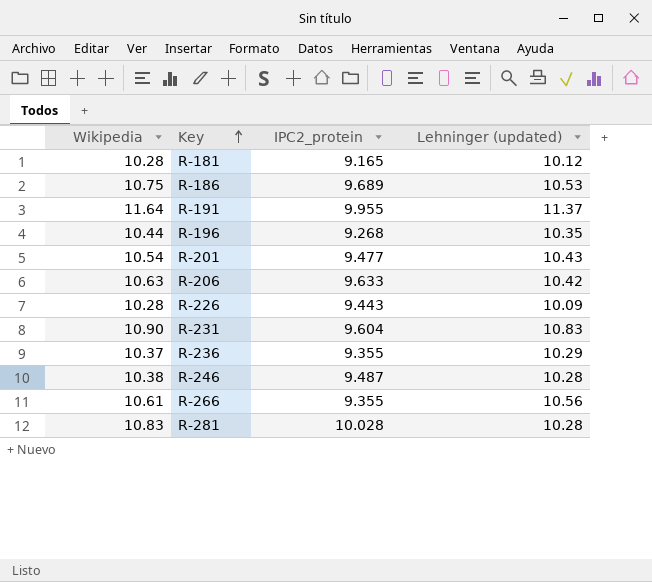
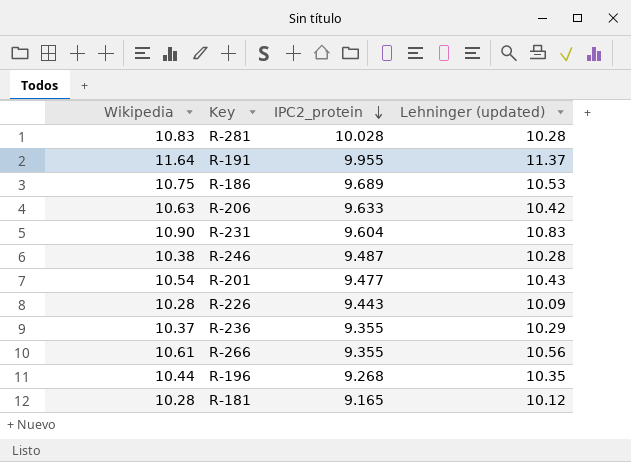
row order: Key ascending -> IPC2_protein descending

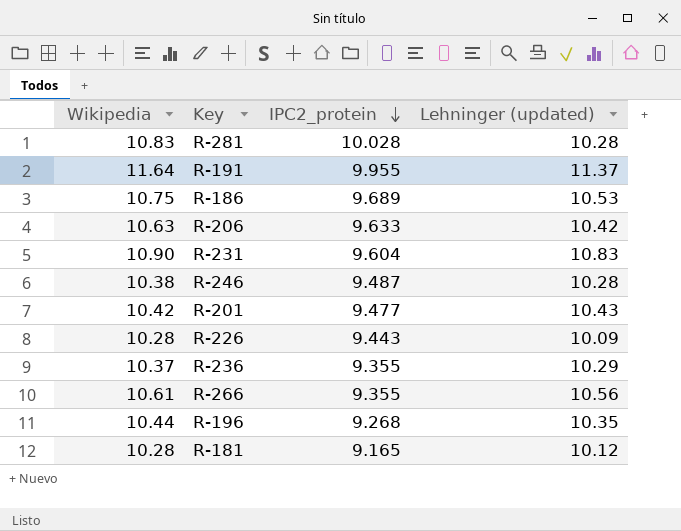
R-201 | Wikipedia: 10.54 -> 10.42

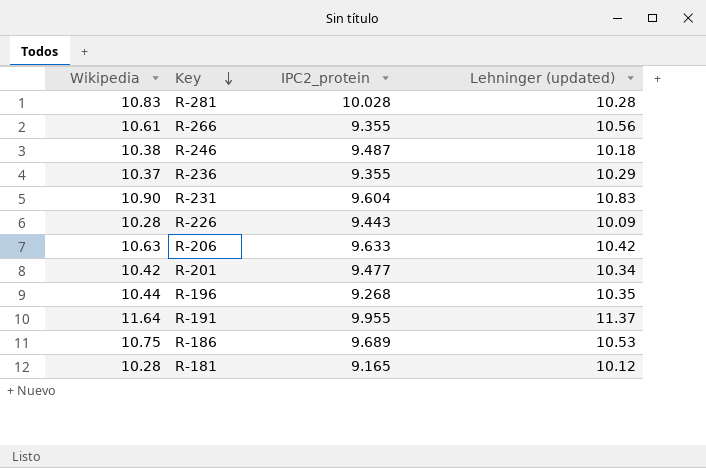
row order: IPC2_protein descending -> Key descending
R-246 | Lehninger (updated): 10.28 -> 10.18
R-201 | Lehninger (updated): 10.43 -> 10.34

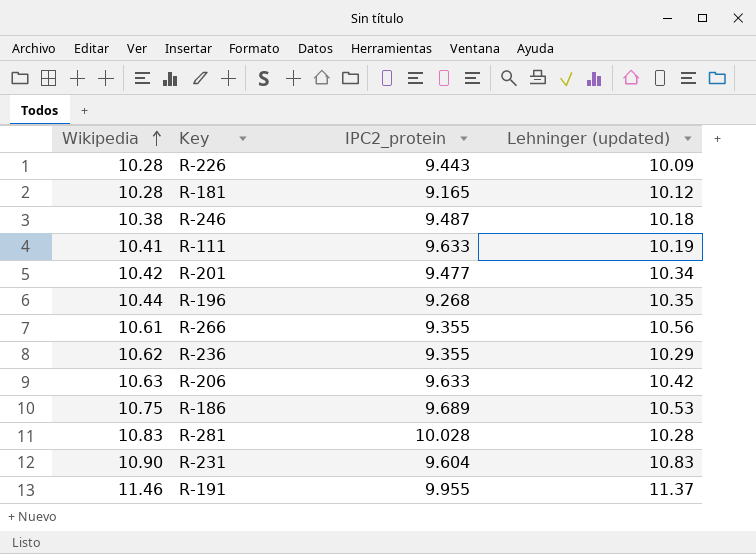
row order: Key descending -> Wikipedia ascending
row R-111: none -> 10.41 | 9.633 | 10.19
R-236 | Wikipedia: 10.37 -> 10.62
R-191 | Wikipedia: 11.64 -> 11.46

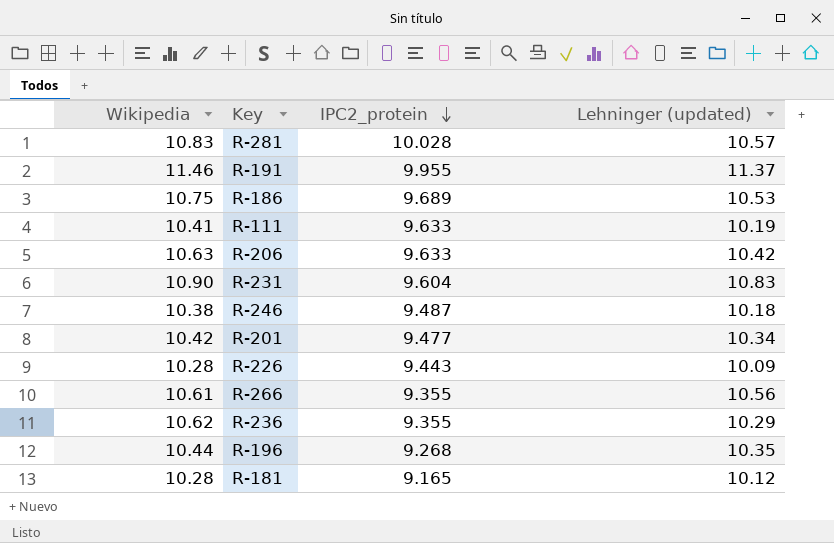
row order: Wikipedia ascending -> IPC2_protein descending
R-281 | Lehninger (updated): 10.28 -> 10.57

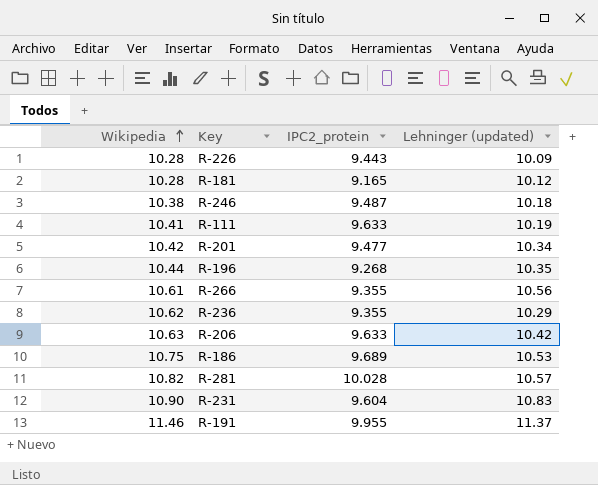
row order: IPC2_protein descending -> Wikipedia ascending
R-281 | Wikipedia: 10.83 -> 10.82

